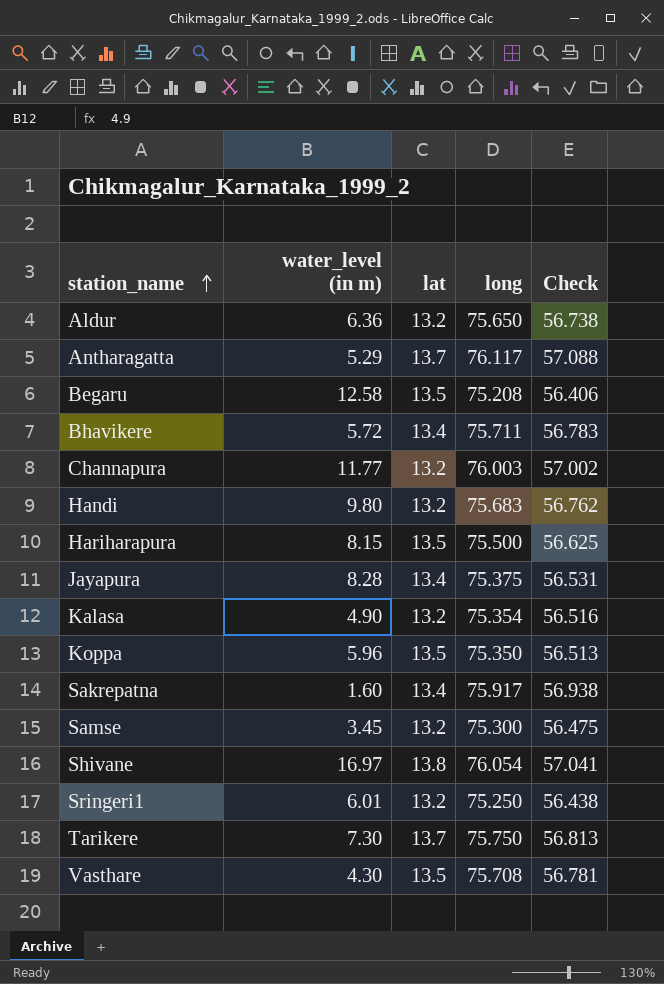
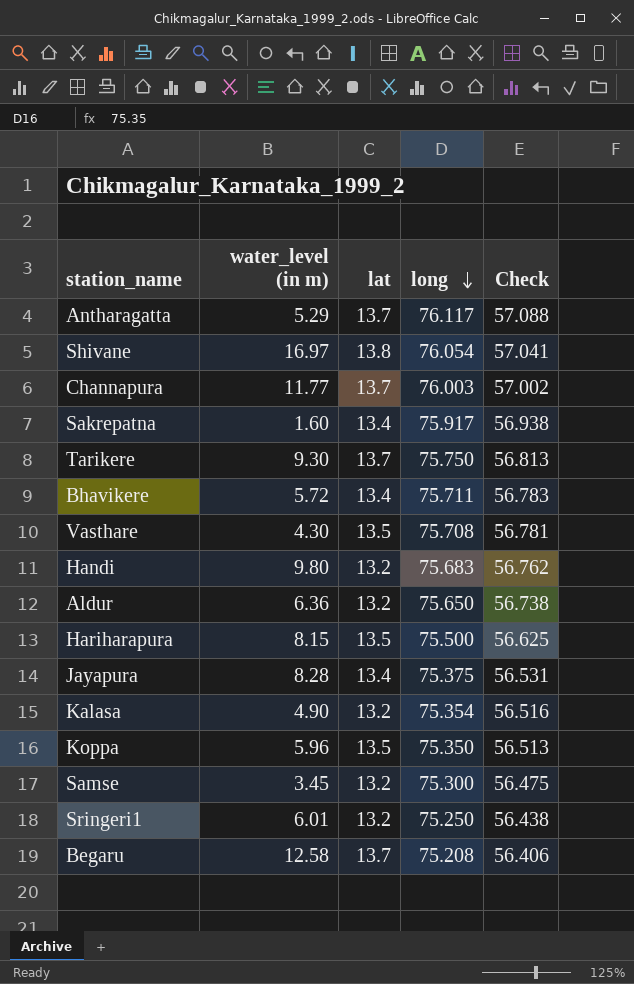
row order: station_name ascending -> long descending
Channapura | lat: 13.2 -> 13.7
Tarikere | water_level (in m): 7.30 -> 9.30
Begaru | lat: 13.5 -> 13.7

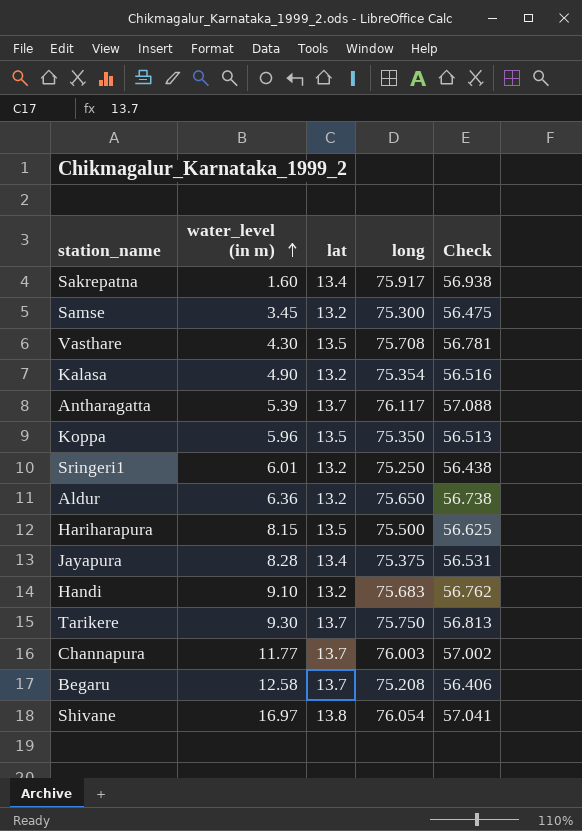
row order: long descending -> water_level (in m) ascending
row Bhavikere: 5.72 | 13.4 | 75.711 | 56.783 -> none
Antharagatta | water_level (in m): 5.29 -> 5.39
Handi | water_level (in m): 9.80 -> 9.10

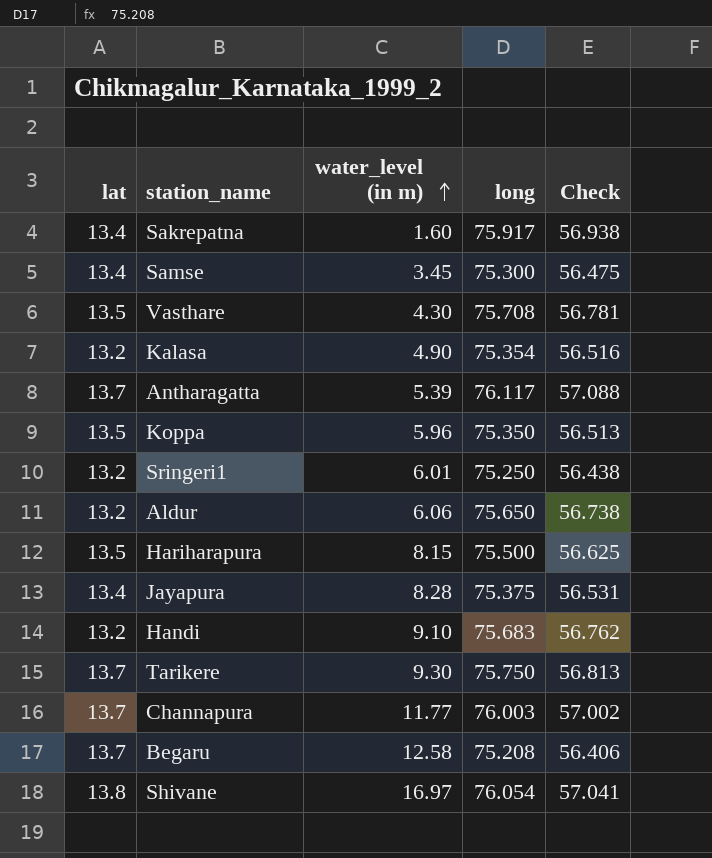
column lat | position: 3 -> 1
Samse | lat: 13.2 -> 13.4
Aldur | water_level (in m): 6.36 -> 6.06

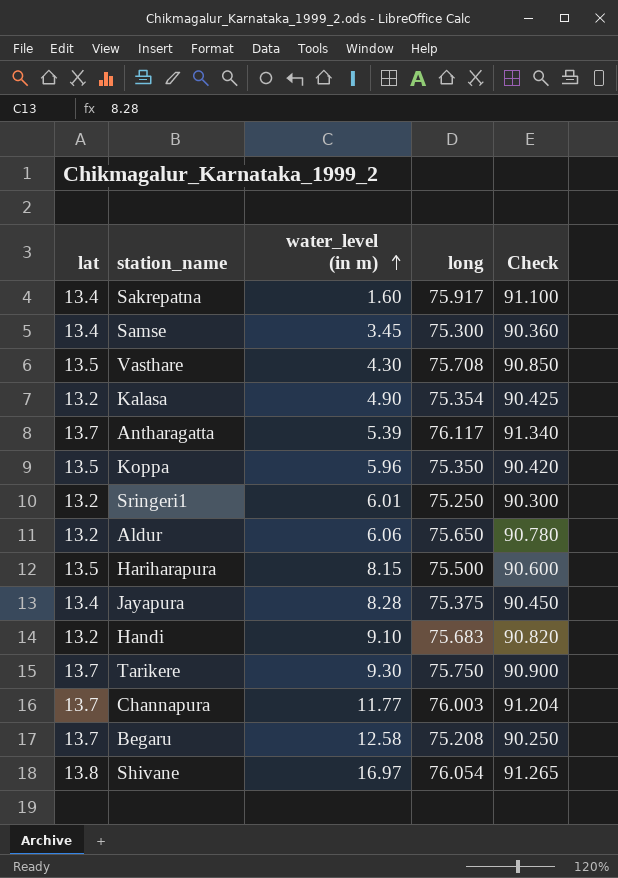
column Check | formula: [long] * 0.75 -> [long] * 1.2

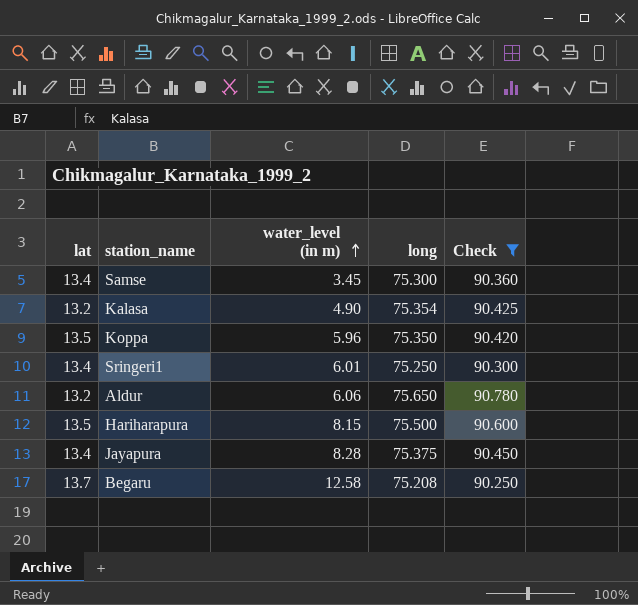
filter: none -> Check <= 90.780
Sringeri1 | lat: 13.2 -> 13.4

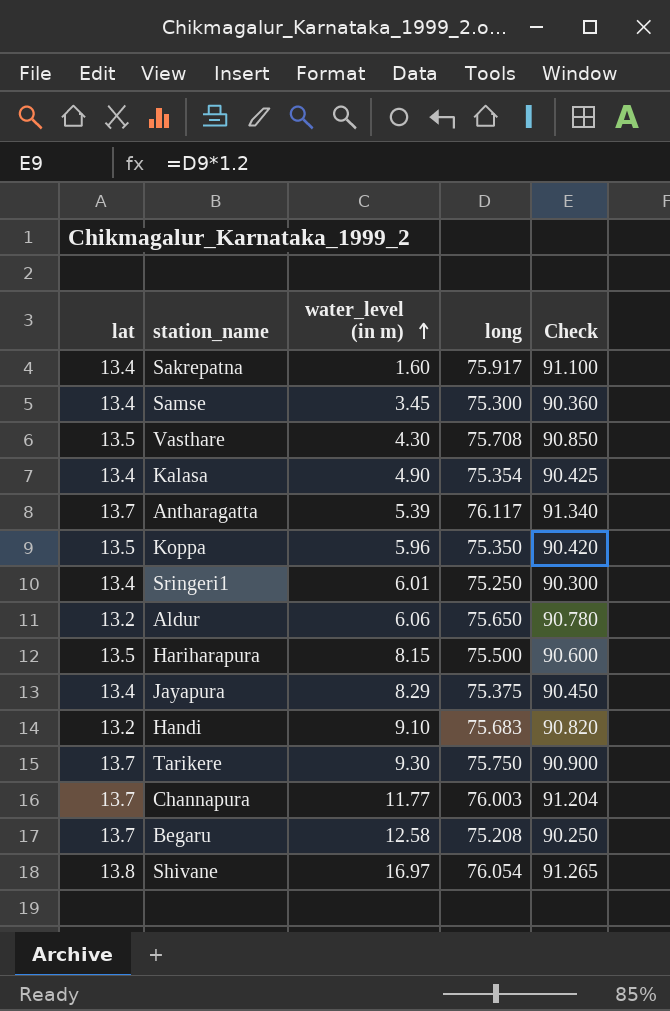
filter: Check <= 90.780 -> none
Kalasa | lat: 13.2 -> 13.4
Jayapura | water_level (in m): 8.28 -> 8.29

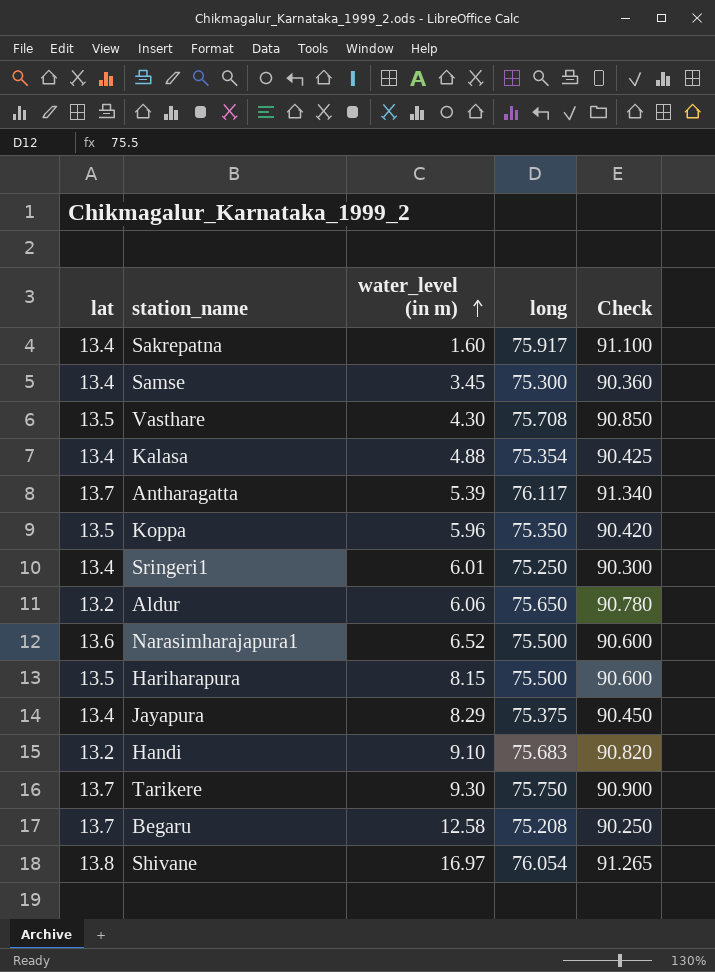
row Channapura: 13.7 | 11.77 | 76.003 | 91.204 -> none
Kalasa | water_level (in m): 4.90 -> 4.88
row Narasimharajapura1: none -> 13.6 | 6.52 | 75.500 | 90.600

